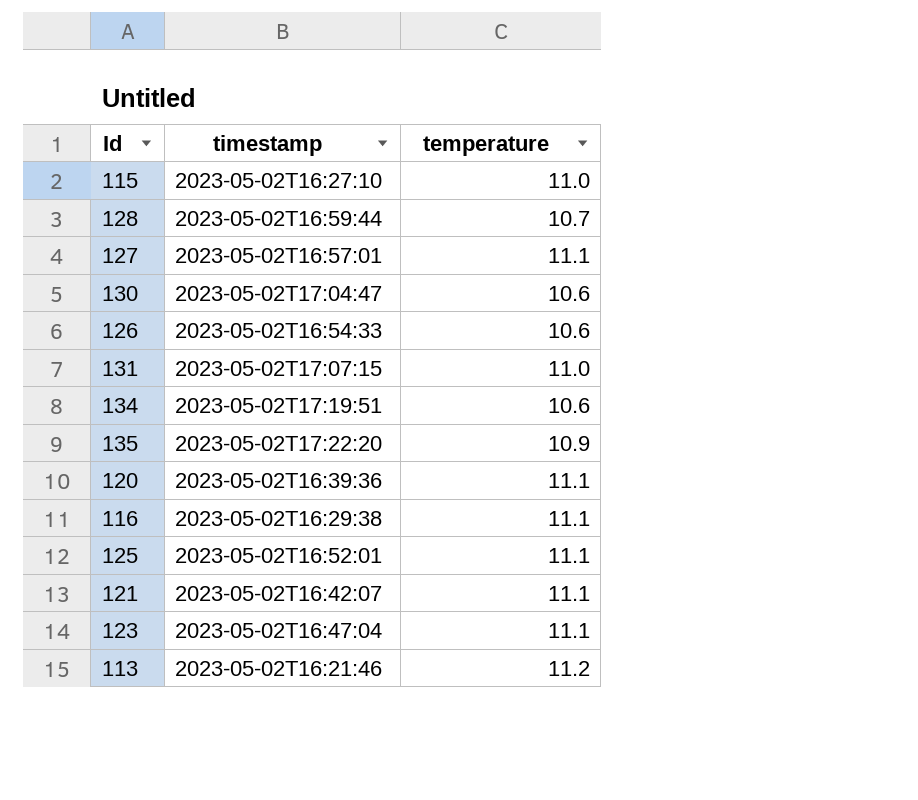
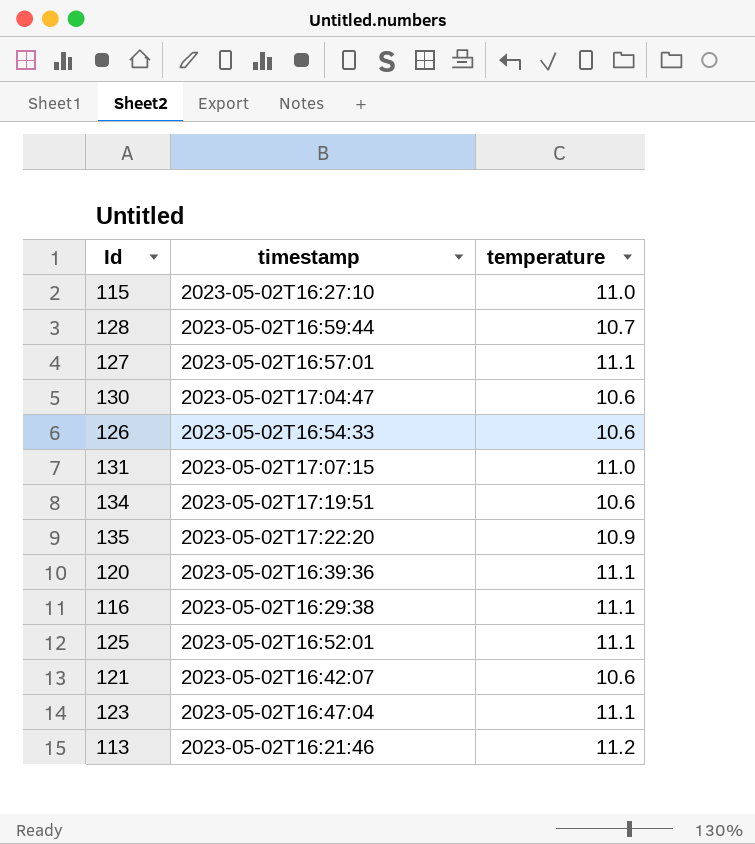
121 | temperature: 11.1 -> 10.6

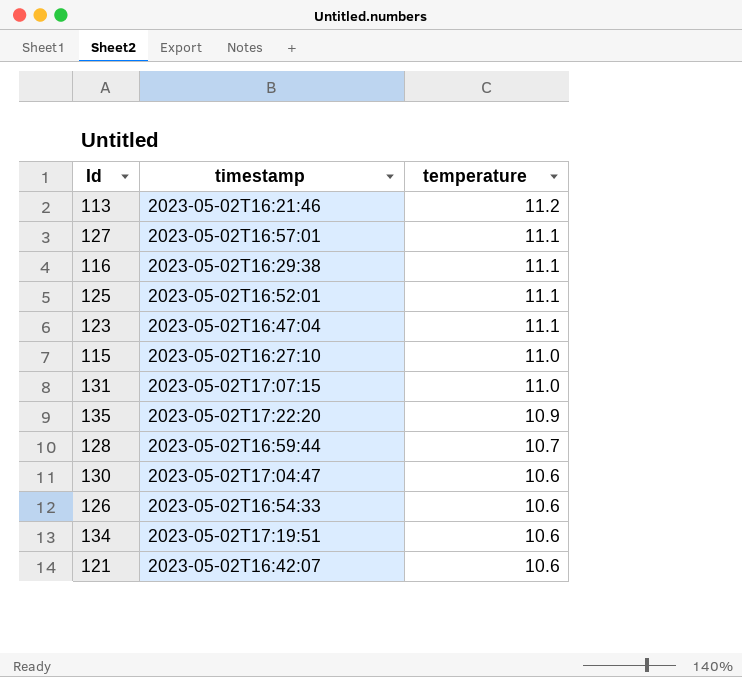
row order: none -> temperature descending
row 120: 2023-05-02T16:39:36 | 11.1 -> none

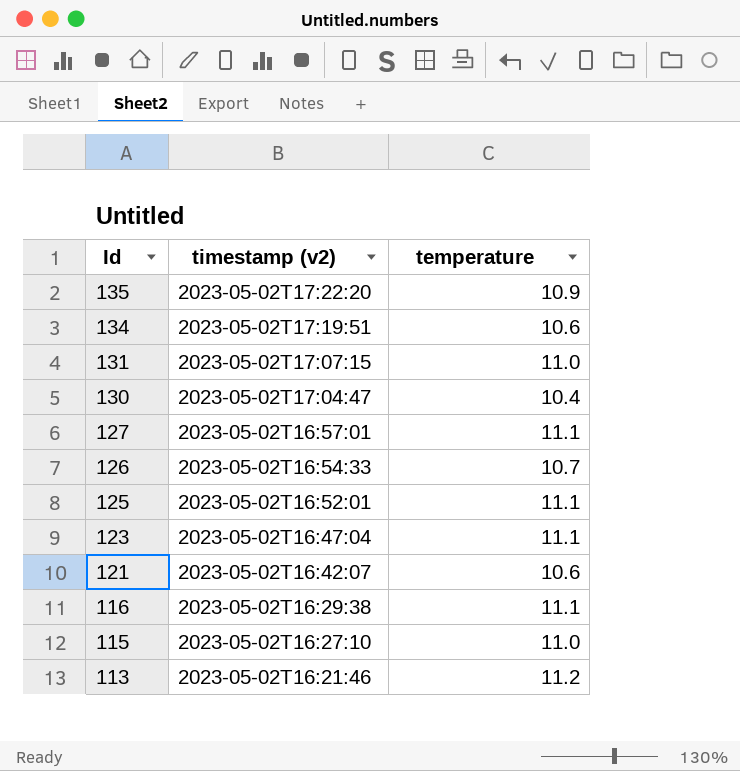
row order: temperature descending -> Id descending
column name: timestamp -> timestamp (v2)
row 128: 2023-05-02T16:59:44 | 10.7 -> none
130 | temperature: 10.6 -> 10.4
126 | temperature: 10.6 -> 10.7

